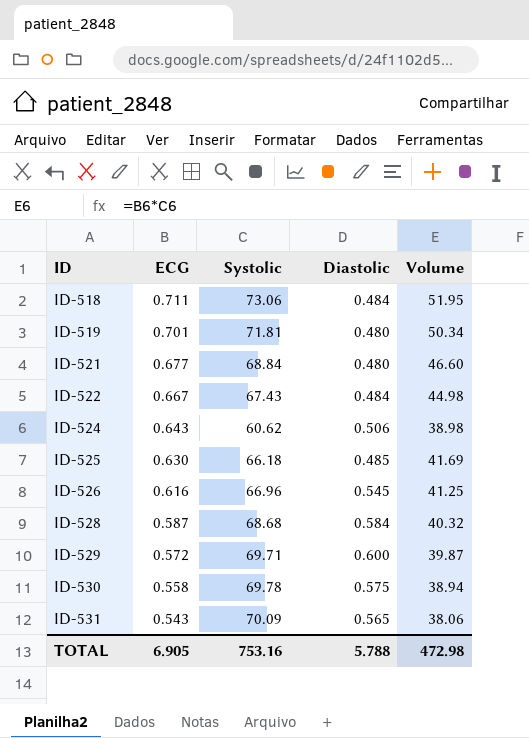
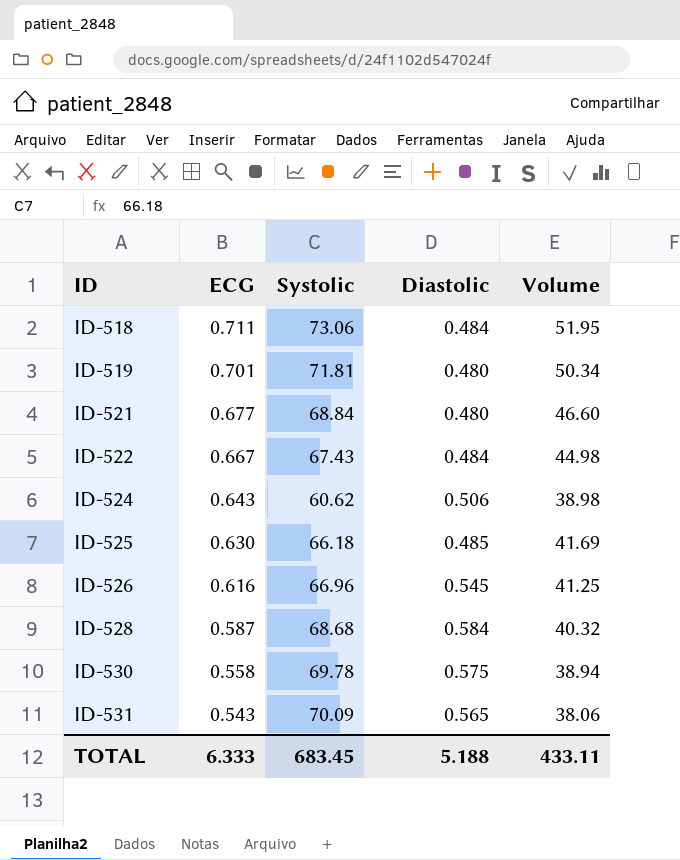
row ID-529: 0.572 | 69.71 | 0.600 | 39.87 -> none
TOTAL | ECG: 6.905 -> 6.333
TOTAL | Systolic: 753.16 -> 683.45
TOTAL | Diastolic: 5.788 -> 5.188
TOTAL | Volume: 472.98 -> 433.11

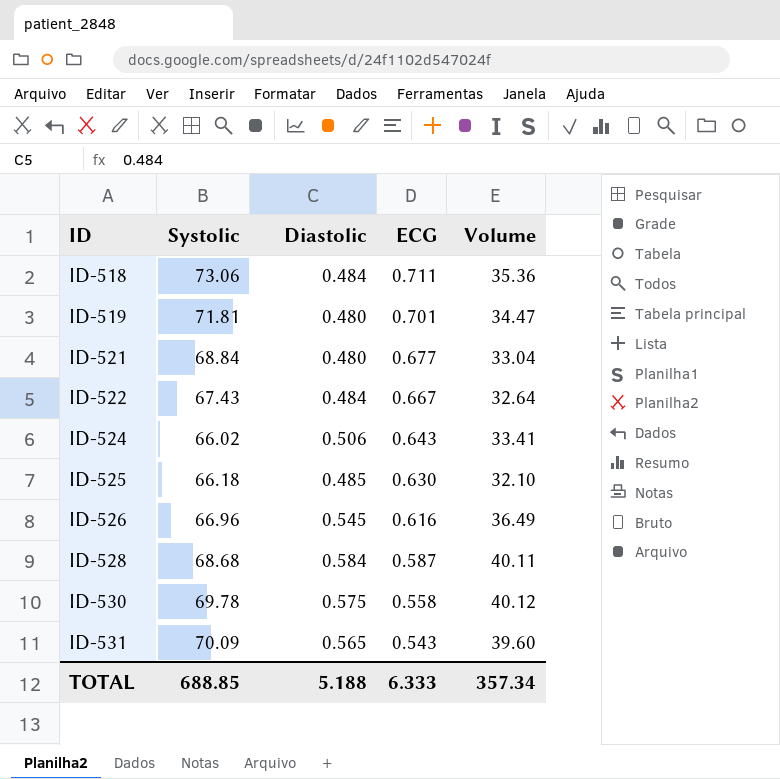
column ECG | position: 2 -> 4
column Volume | formula: [ECG] * [Systolic] -> [Systolic] * [Diastolic]
ID-524 | Systolic: 60.62 -> 66.02
TOTAL | Systolic: 683.45 -> 688.85
TOTAL | Volume: 433.11 -> 357.34

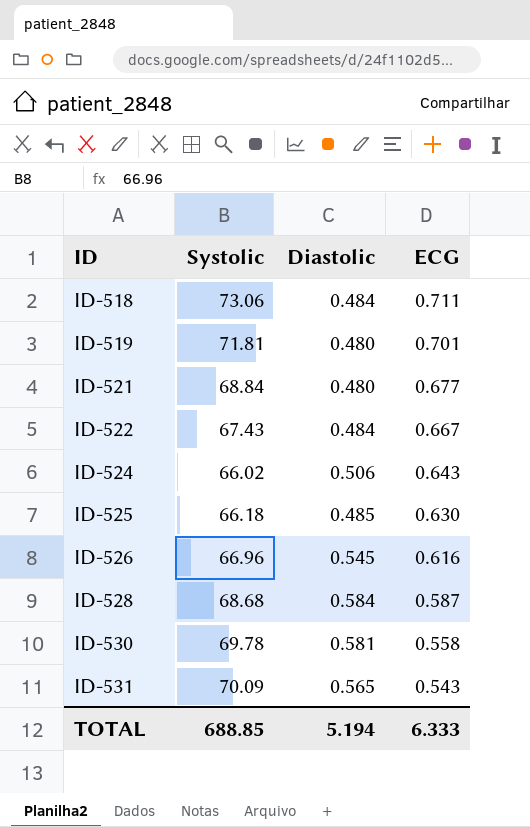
column Volume | formula: [Systolic] * [Diastolic] -> none
ID-530 | Diastolic: 0.575 -> 0.581
TOTAL | Diastolic: 5.188 -> 5.194

